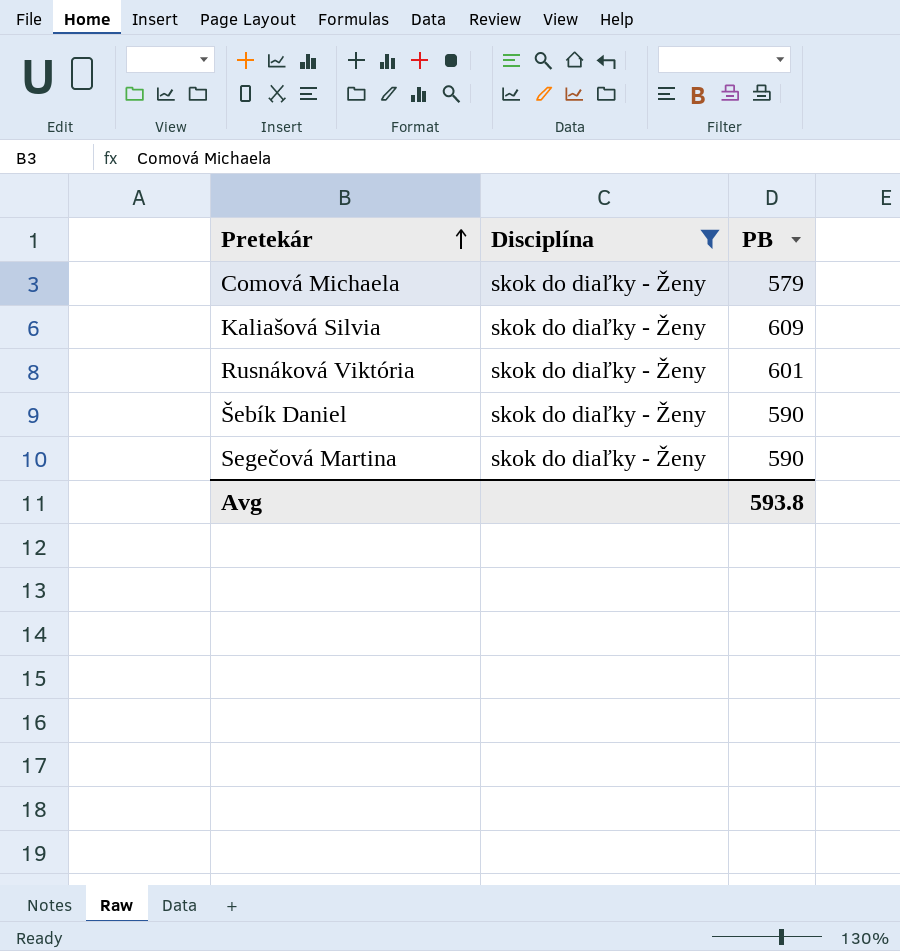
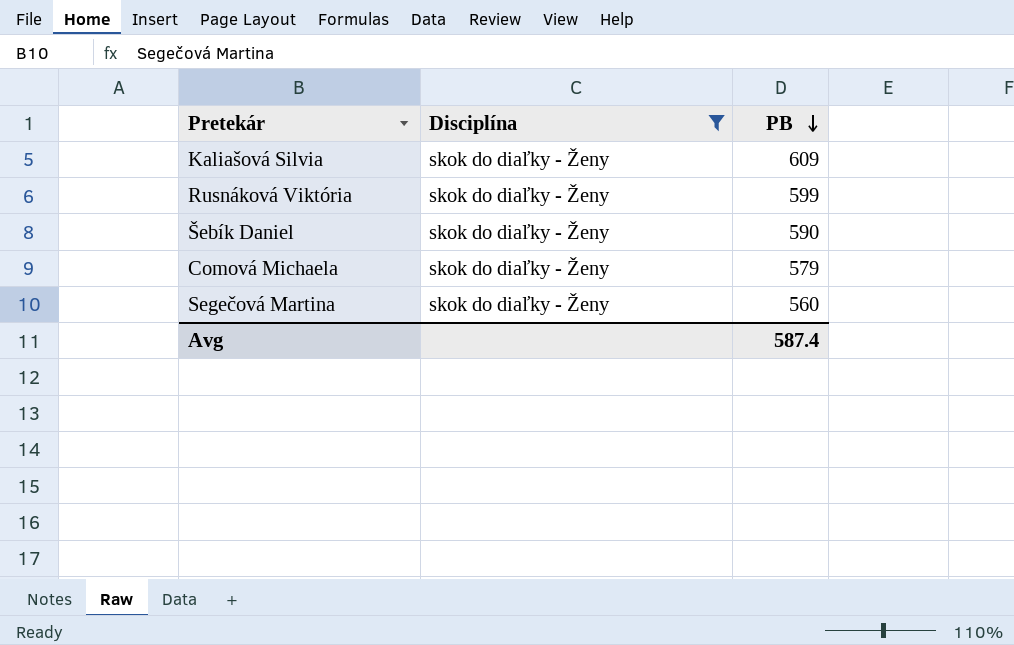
row order: Pretekár ascending -> PB descending
Rusnáková Viktória | PB: 601 -> 599
Segečová Martina | PB: 590 -> 560
Avg | PB: 593.8 -> 587.4

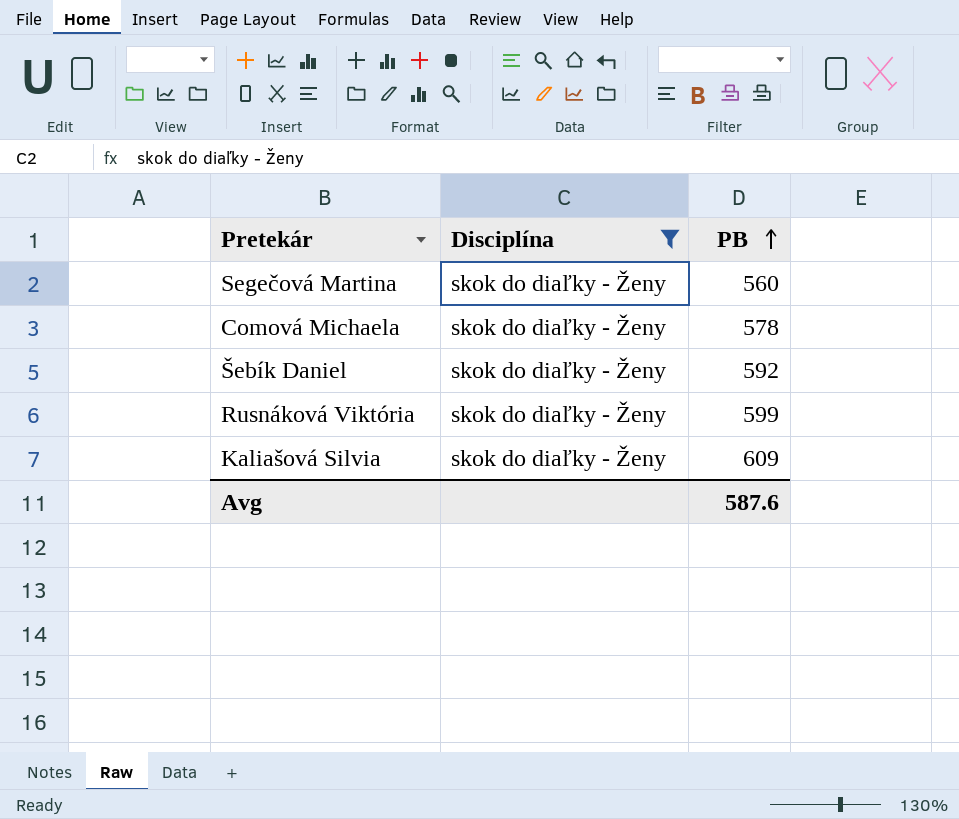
row order: PB descending -> PB ascending
Comová Michaela | PB: 579 -> 578
Šebík Daniel | PB: 590 -> 592
Avg | PB: 587.4 -> 587.6

